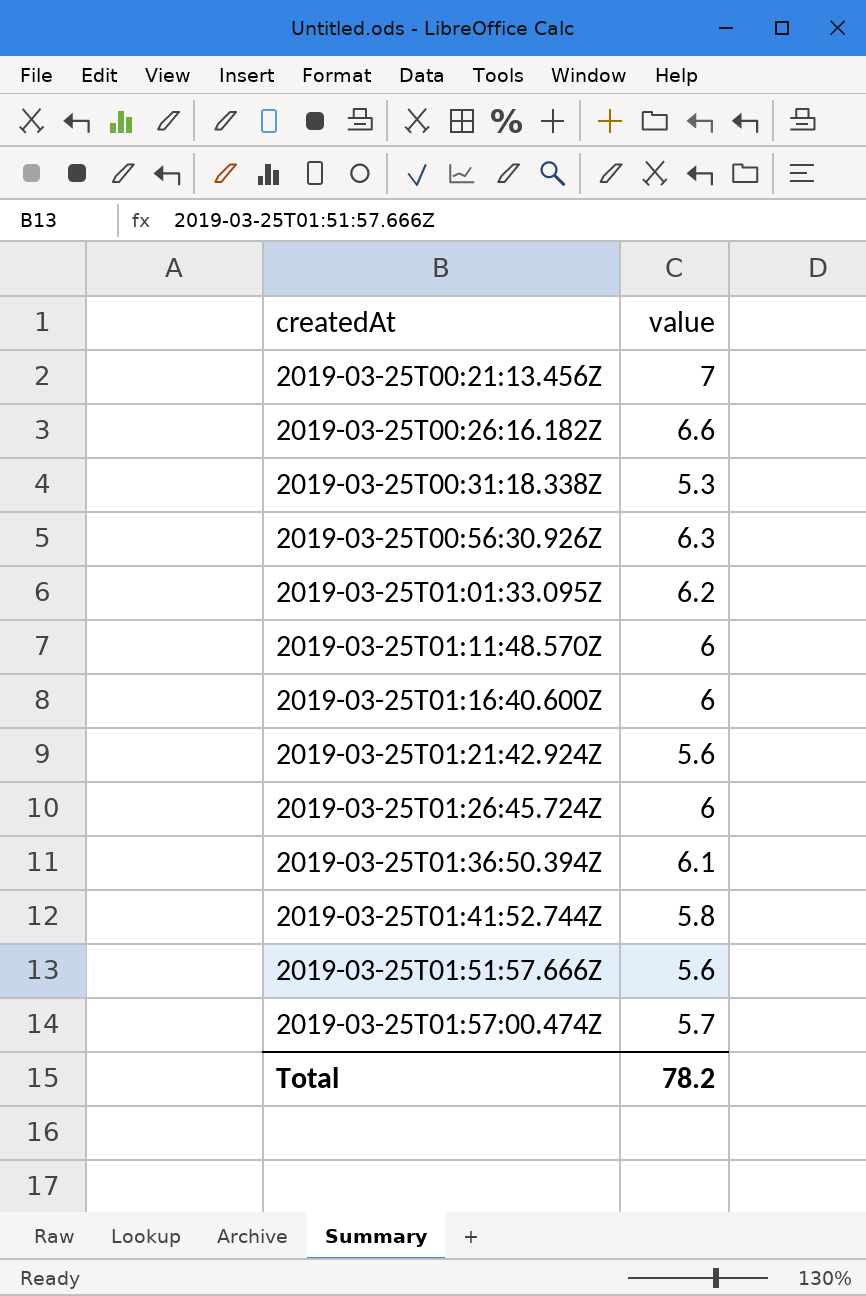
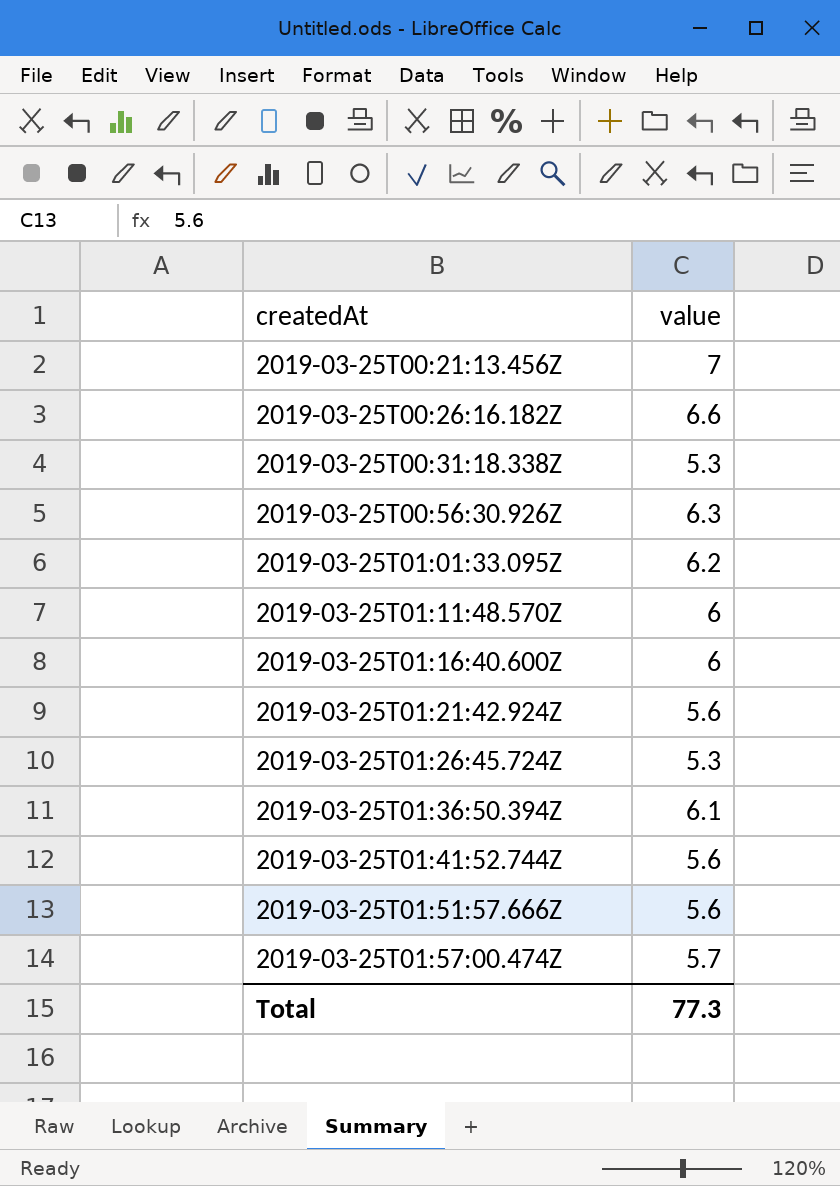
2019-03-25T01:26:45.724Z | value: 6 -> 5.3
2019-03-25T01:41:52.744Z | value: 5.8 -> 5.6
Total | value: 78.2 -> 77.3

